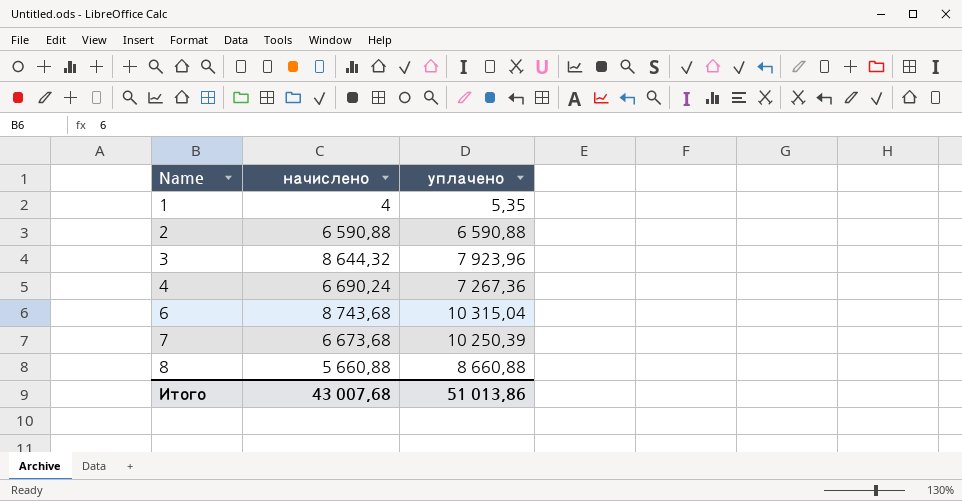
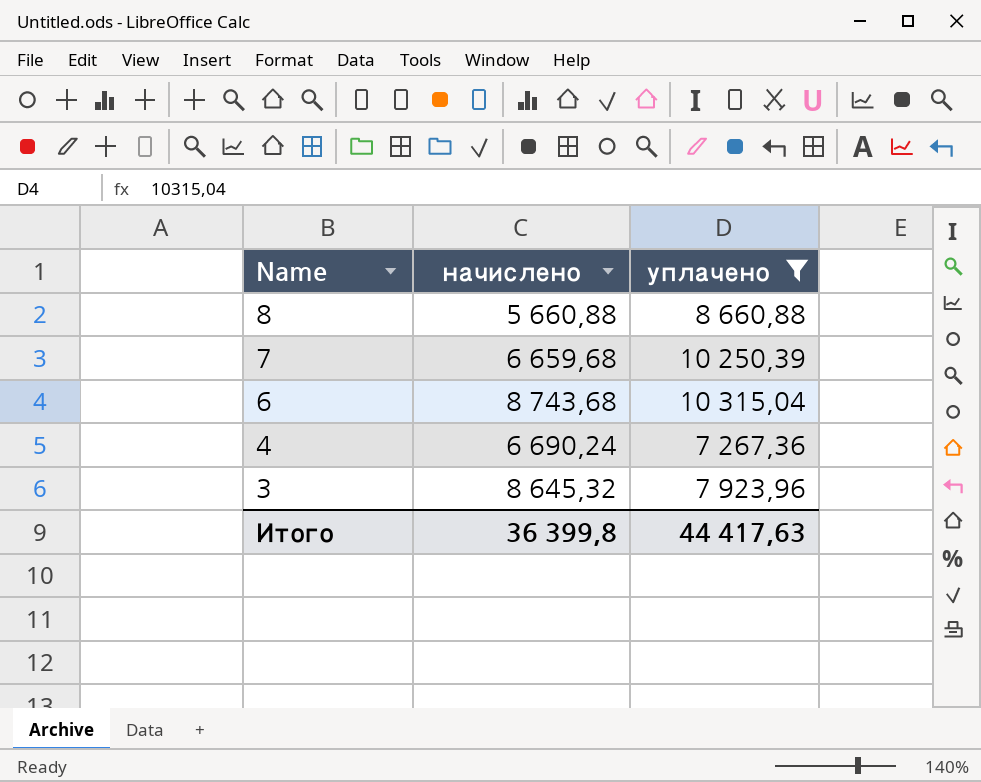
filter: none -> уплачено >= 7 267,36
row order: Name ascending -> Name descending
7 | начислено: 6 673,68 -> 6 659,68
3 | начислено: 8 644,32 -> 8 645,32
Итого | начислено: 43 007,68 -> 36 399,8
Итого | уплачено: 51 013,86 -> 44 417,63

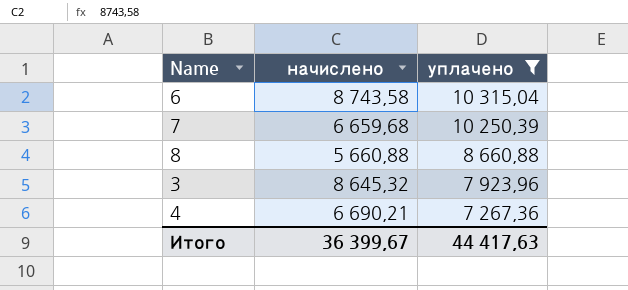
row order: Name descending -> уплачено descending
6 | начислено: 8 743,68 -> 8 743,58
4 | начислено: 6 690,24 -> 6 690,21
Итого | начислено: 36 399,8 -> 36 399,67

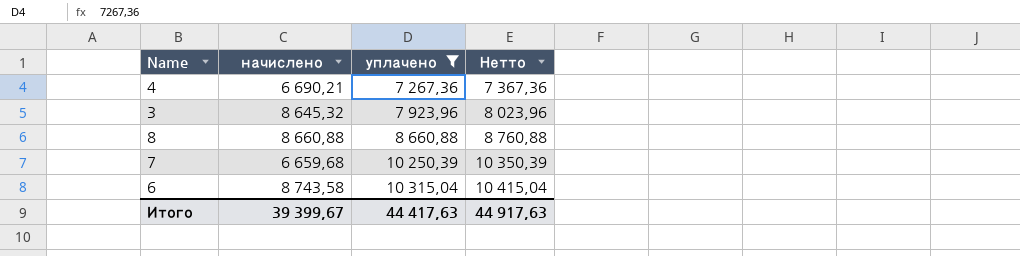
row order: уплачено descending -> уплачено ascending
column Нетто | formula: none -> [уплачено] + 100
8 | начислено: 5 660,88 -> 8 660,88
Итого | начислено: 36 399,67 -> 39 399,67

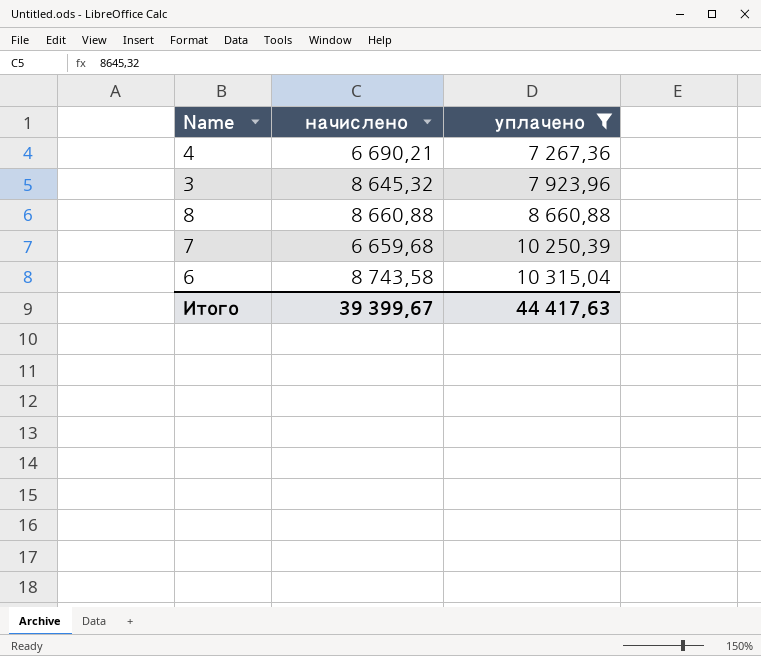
column Нетто | formula: [уплачено] + 100 -> none

